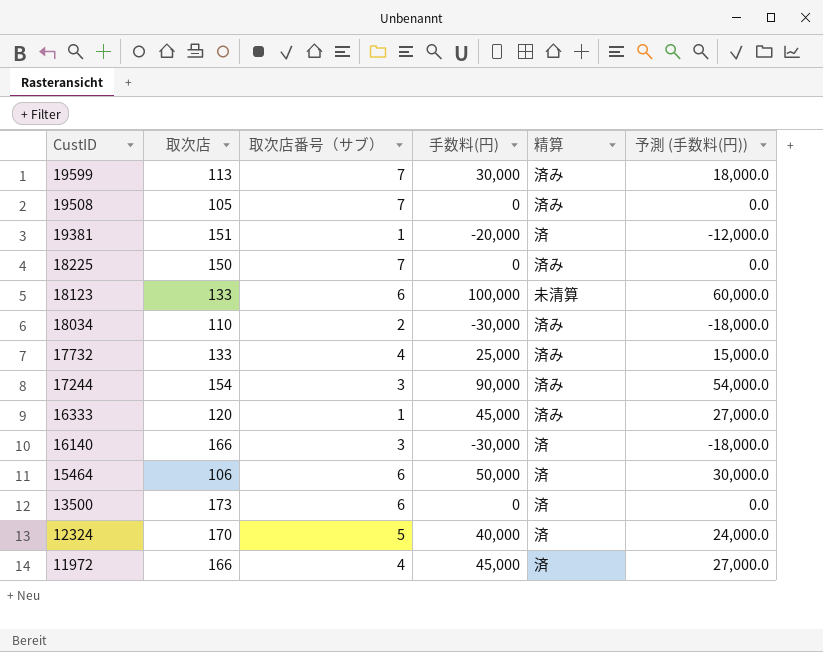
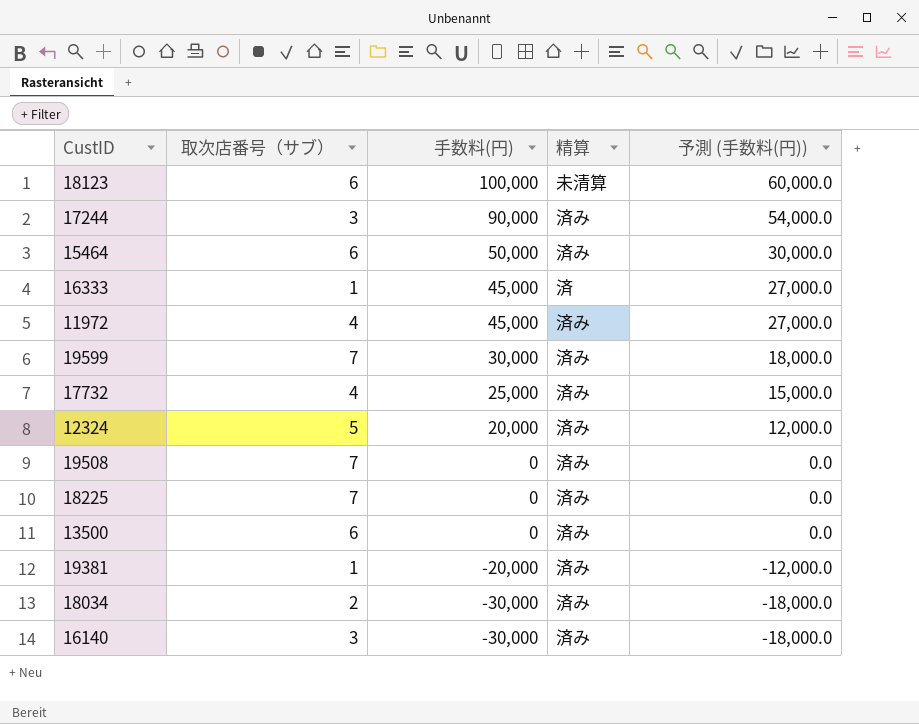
row order: CustID descending -> 手数料(円) descending
column 取次店 | position: 2 -> none
15464 | 精算: 済 -> 済み
16333 | 精算: 済み -> 済
11972 | 精算: 済 -> 済み
12324 | 手数料(円): 40,000 -> 20,000
12324 | 精算: 済 -> 済み
12324 | 予測 (手数料(円)): 24,000.0 -> 12,000.0
13500 | 精算: 済 -> 済み
19381 | 精算: 済 -> 済み
16140 | 精算: 済 -> 済み

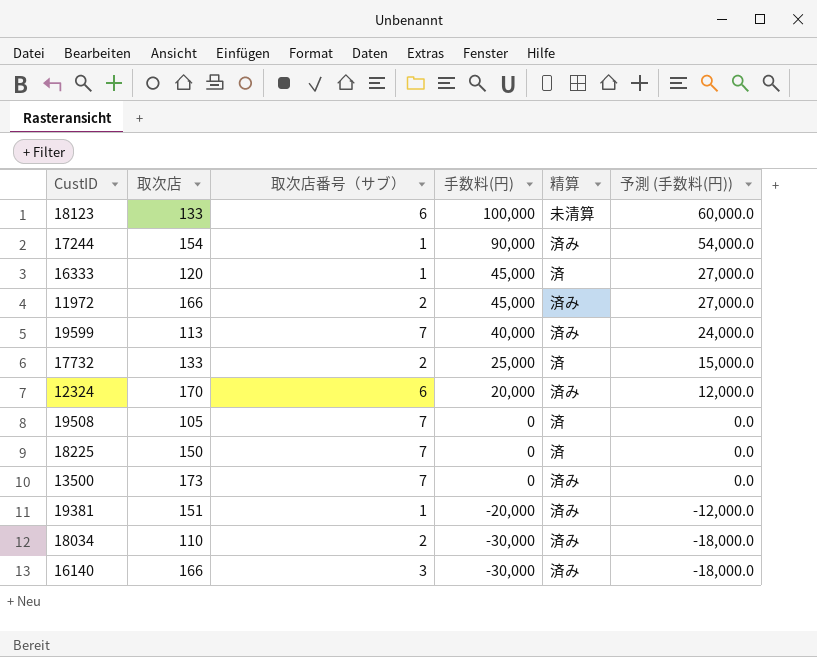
column 取次店 | position: none -> 2
row 15464: 6 | 50,000 | 済み | 30,000.0 -> none
17244 | 取次店番号（サブ）: 3 -> 1
11972 | 取次店番号（サブ）: 4 -> 2
19599 | 手数料(円): 30,000 -> 40,000
19599 | 予測 (手数料(円)): 18,000.0 -> 24,000.0
17732 | 取次店番号（サブ）: 4 -> 2
17732 | 精算: 済み -> 済
12324 | 取次店番号（サブ）: 5 -> 6
19508 | 精算: 済み -> 済
18225 | 精算: 済み -> 済
13500 | 取次店番号（サブ）: 6 -> 7

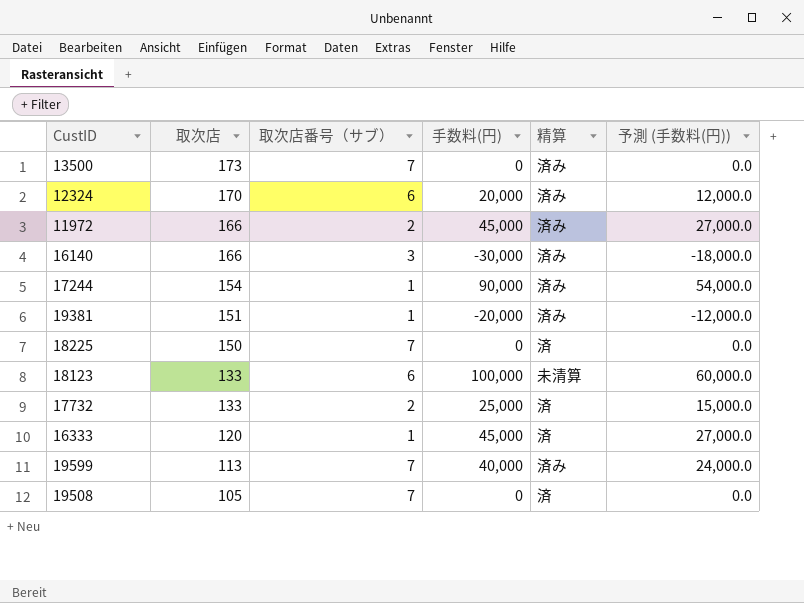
row order: 手数料(円) descending -> 取次店 descending
row 18034: 110 | 2 | -30,000 | 済み | -18,000.0 -> none

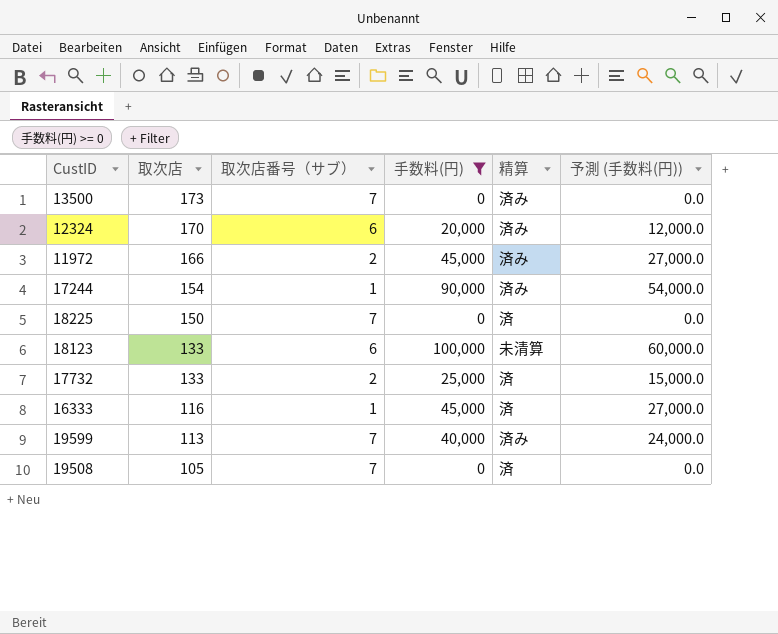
filter: none -> 手数料(円) >= 0
16333 | 取次店: 120 -> 116

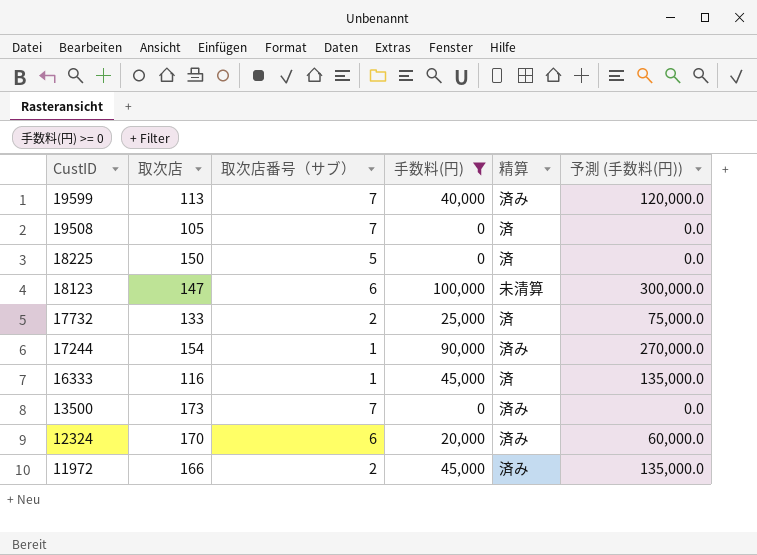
row order: 取次店 descending -> CustID descending
column 予測 (手数料(円)) | formula: [手数料(円)] * 0.6 -> [手数料(円)] * 3
18225 | 取次店番号（サブ）: 7 -> 5
18123 | 取次店: 133 -> 147

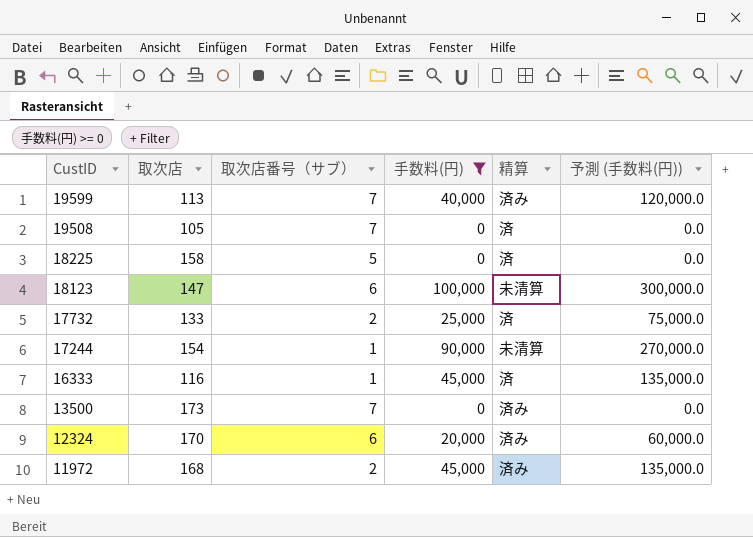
18225 | 取次店: 150 -> 158
17244 | 精算: 済み -> 未清算
11972 | 取次店: 166 -> 168

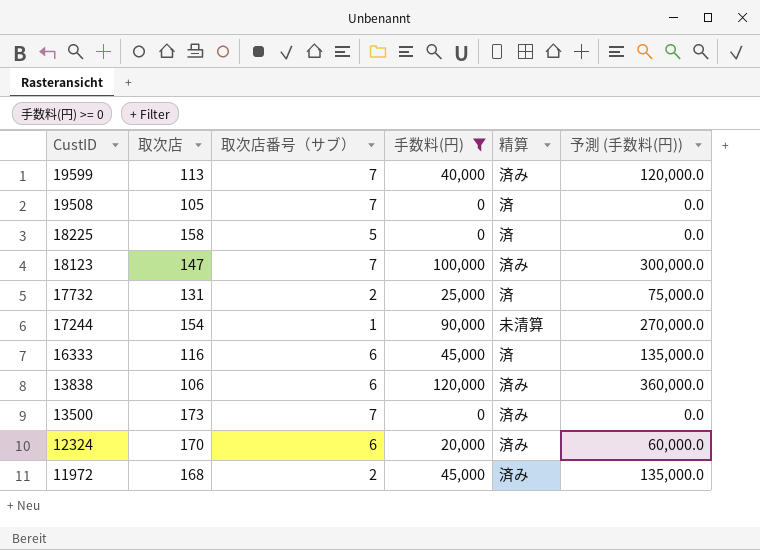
18123 | 取次店番号（サブ）: 6 -> 7
18123 | 精算: 未清算 -> 済み
17732 | 取次店: 133 -> 131
16333 | 取次店番号（サブ）: 1 -> 6
row 13838: none -> 106 | 6 | 120,000 | 済み | 360,000.0

